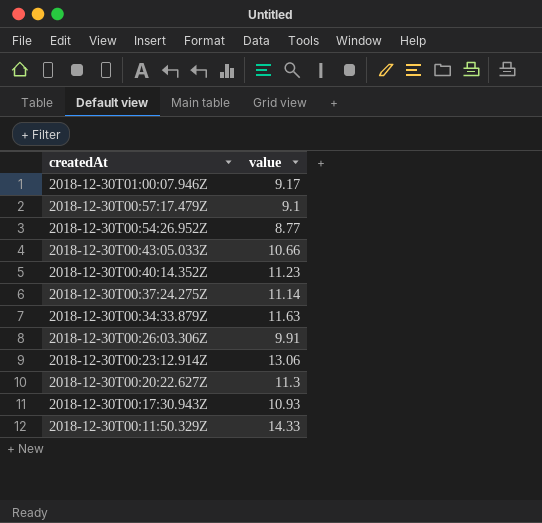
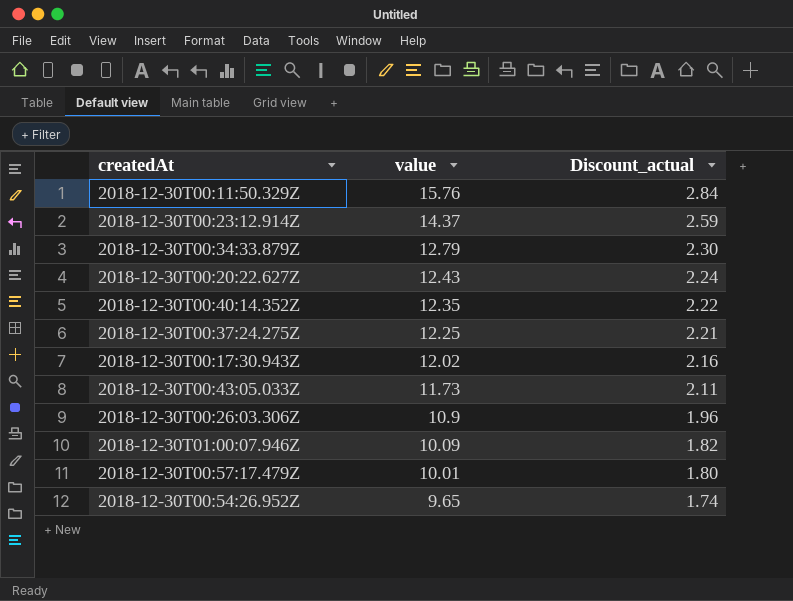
row order: createdAt descending -> value descending
column Discount_actual | formula: none -> [value] * 0.18
2018-12-30T00:11:50.329Z | value: 14.33 -> 15.76
2018-12-30T00:23:12.914Z | value: 13.06 -> 14.37
2018-12-30T00:34:33.879Z | value: 11.63 -> 12.79
2018-12-30T00:20:22.627Z | value: 11.3 -> 12.43
2018-12-30T00:40:14.352Z | value: 11.23 -> 12.35
2018-12-30T00:37:24.275Z | value: 11.14 -> 12.25
2018-12-30T00:17:30.943Z | value: 10.93 -> 12.02
2018-12-30T00:43:05.033Z | value: 10.66 -> 11.73
2018-12-30T00:26:03.306Z | value: 9.91 -> 10.9
2018-12-30T01:00:07.946Z | value: 9.17 -> 10.09
2018-12-30T00:57:17.479Z | value: 9.1 -> 10.01
2018-12-30T00:54:26.952Z | value: 8.77 -> 9.65

